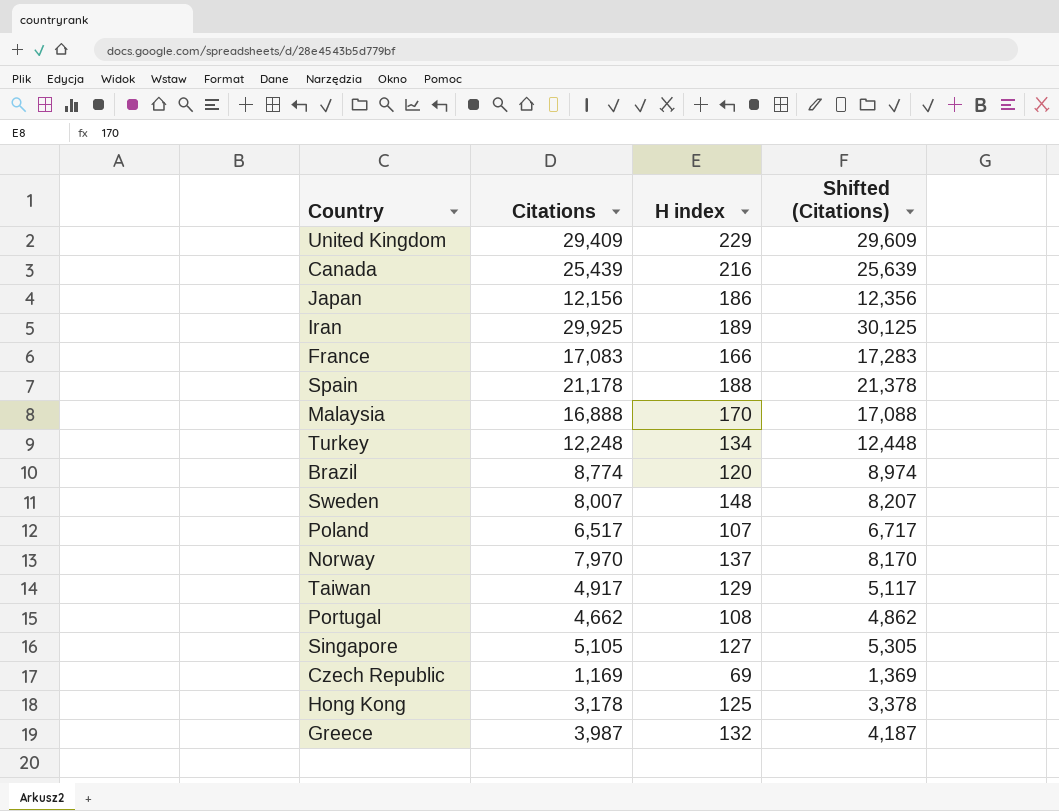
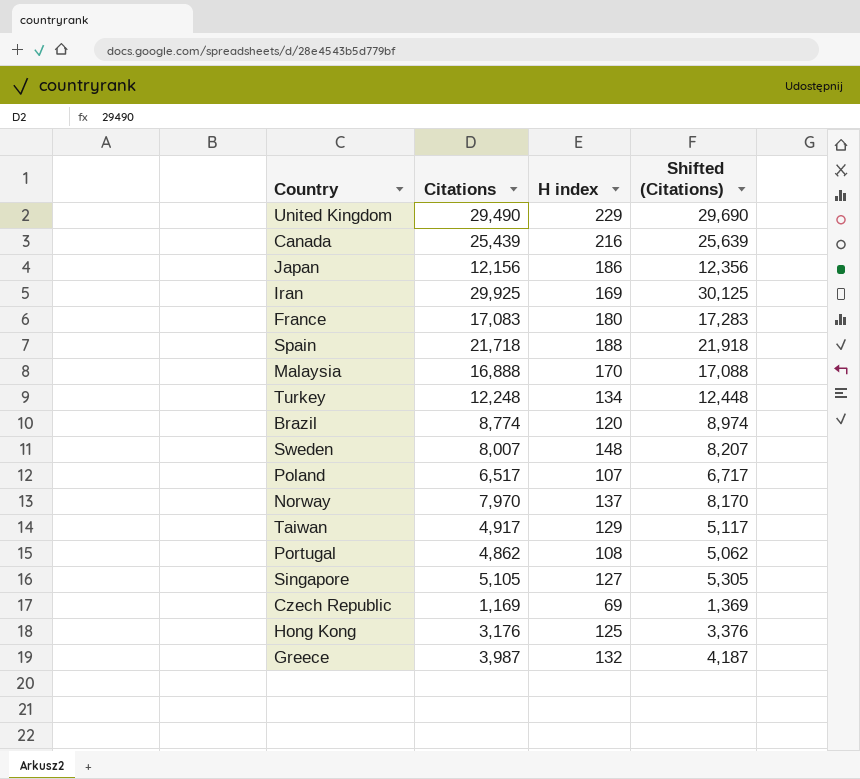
United Kingdom | Citations: 29,409 -> 29,490
United Kingdom | Shifted (Citations): 29,609 -> 29,690
Iran | H index: 189 -> 169
France | H index: 166 -> 180
Spain | Citations: 21,178 -> 21,718
Spain | Shifted (Citations): 21,378 -> 21,918
Portugal | Citations: 4,662 -> 4,862
Portugal | Shifted (Citations): 4,862 -> 5,062
Hong Kong | Citations: 3,178 -> 3,176
Hong Kong | Shifted (Citations): 3,378 -> 3,376

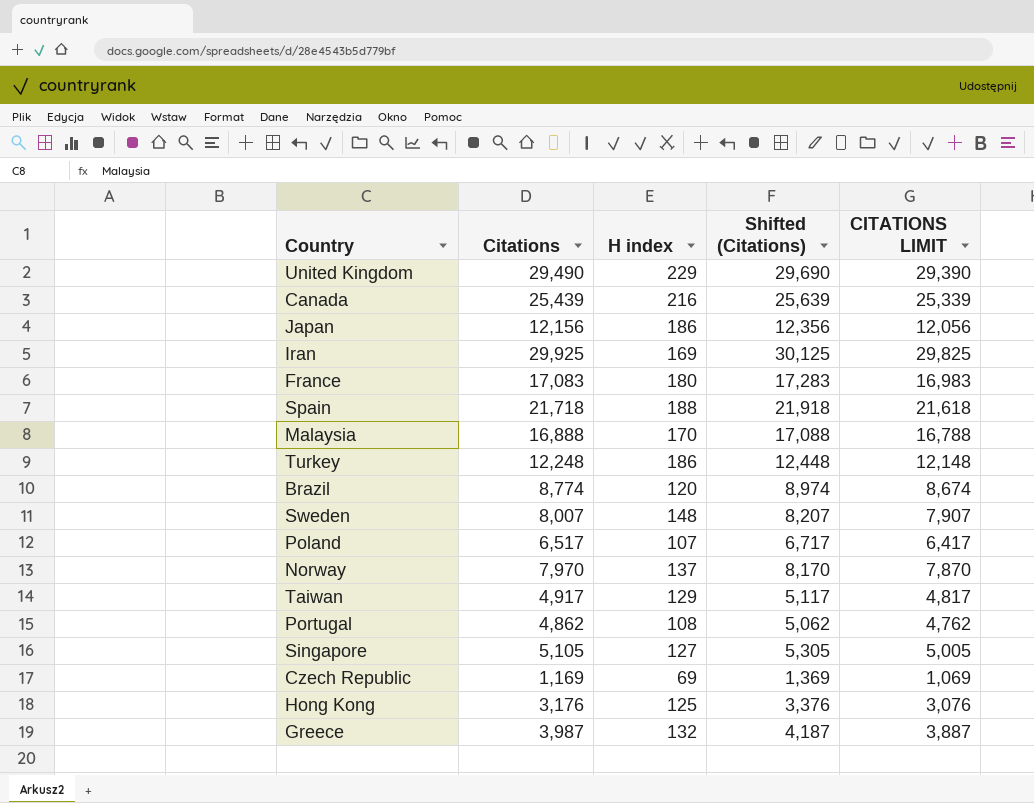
column CITATIONS LIMIT | formula: none -> [Citations] - 100
Turkey | H index: 134 -> 186

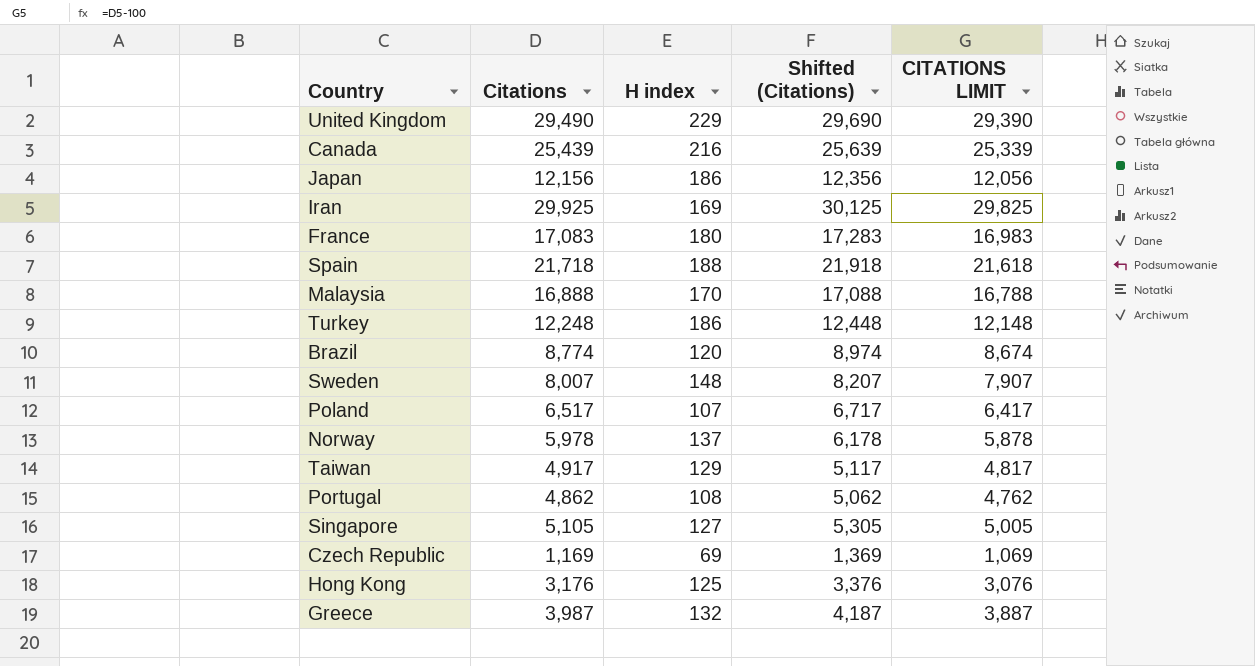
Norway | Citations: 7,970 -> 5,978
Norway | Shifted (Citations): 8,170 -> 6,178
Norway | CITATIONS LIMIT: 7,870 -> 5,878

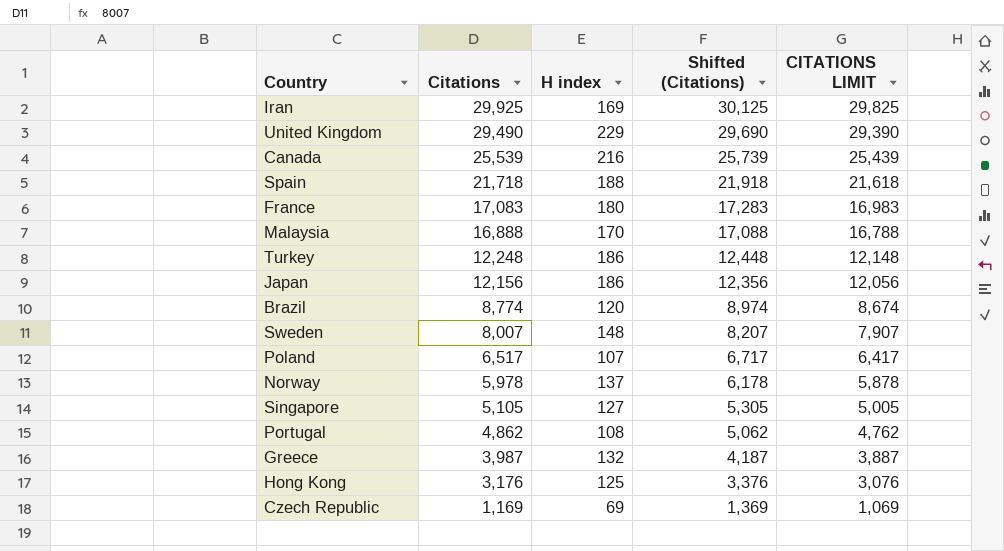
row order: none -> Citations descending
row Taiwan: 4,917 | 129 | 5,117 | 4,817 -> none
Canada | Citations: 25,439 -> 25,539
Canada | Shifted (Citations): 25,639 -> 25,739
Canada | CITATIONS LIMIT: 25,339 -> 25,439

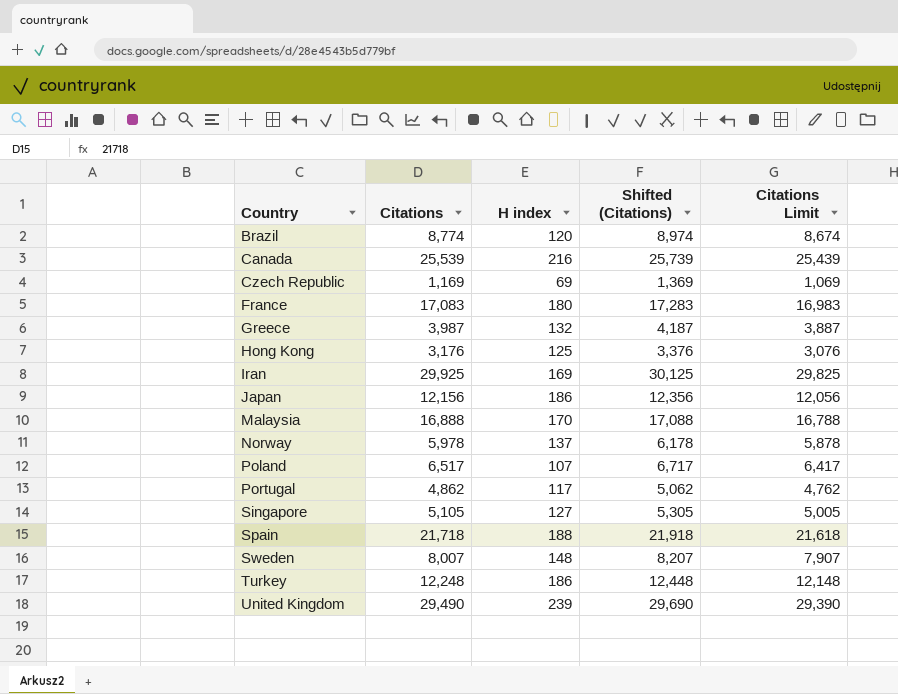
row order: Citations descending -> Country ascending
column name: CITATIONS LIMIT -> Citations Limit
Portugal | H index: 108 -> 117
United Kingdom | H index: 229 -> 239

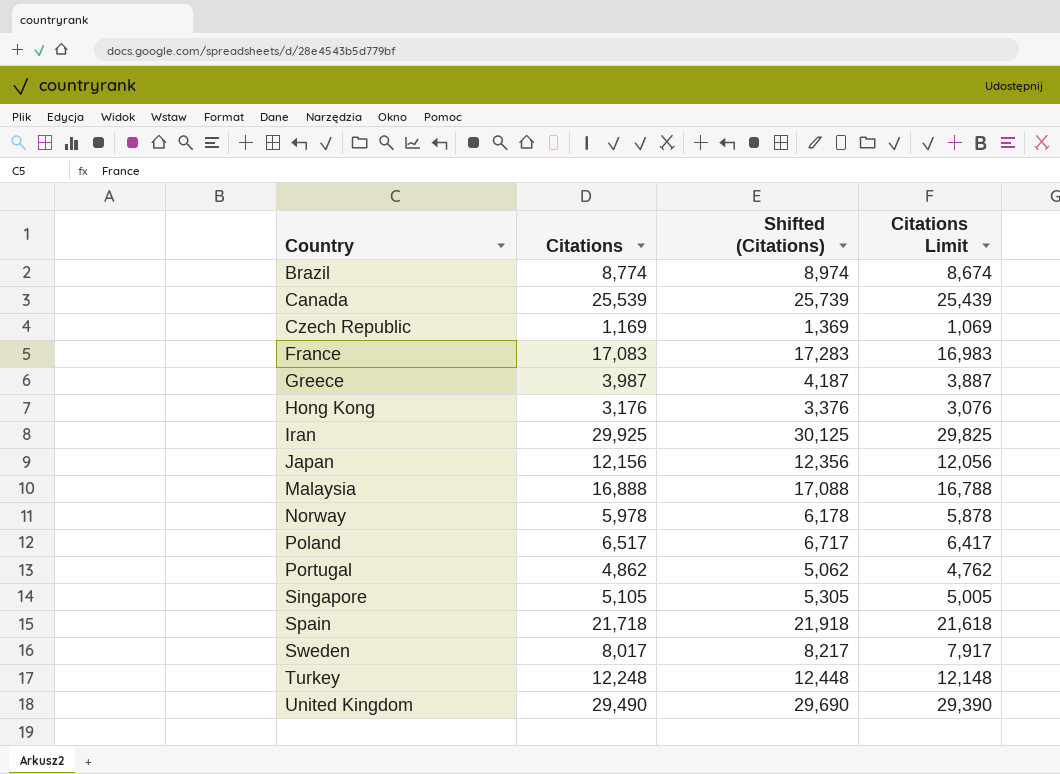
column H index | position: 3 -> none
Sweden | Citations: 8,007 -> 8,017
Sweden | Shifted (Citations): 8,207 -> 8,217
Sweden | Citations Limit: 7,907 -> 7,917

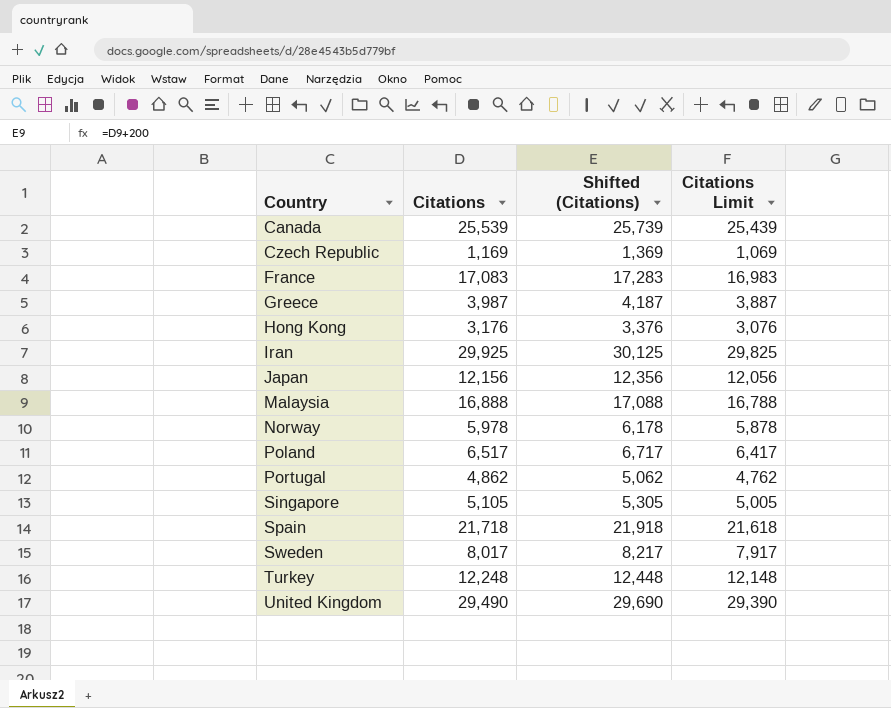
row Brazil: 8,774 | 8,974 | 8,674 -> none

